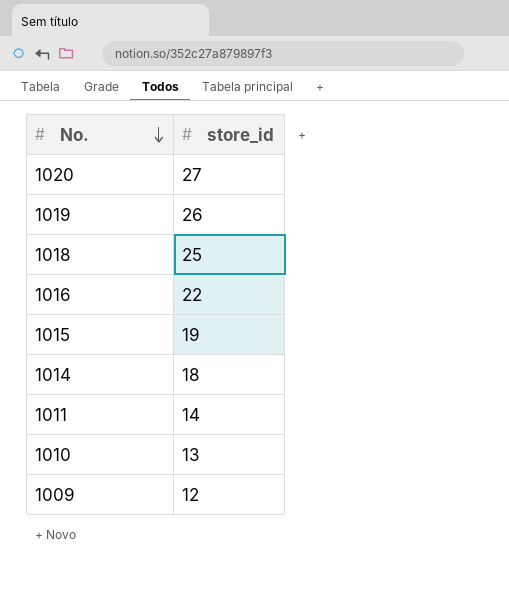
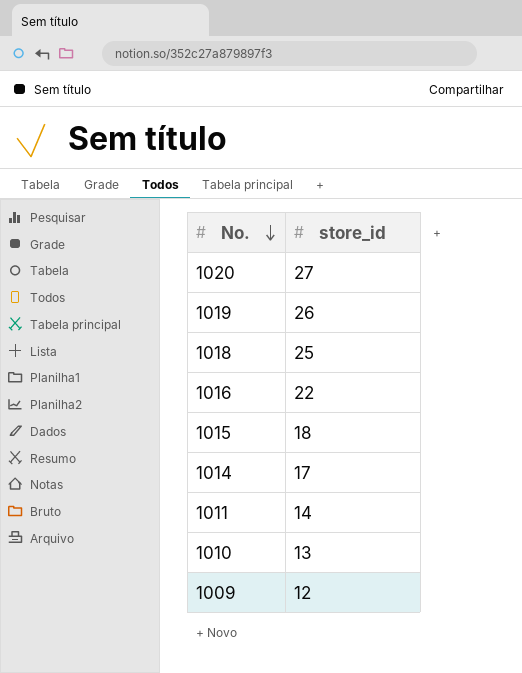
1015 | store_id: 19 -> 18
1014 | store_id: 18 -> 17

